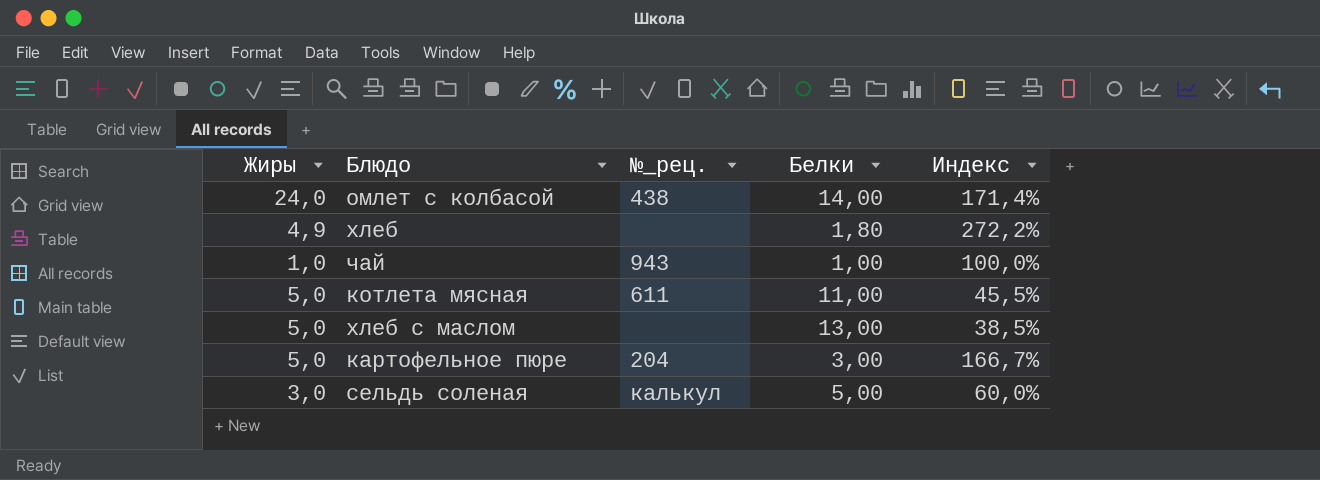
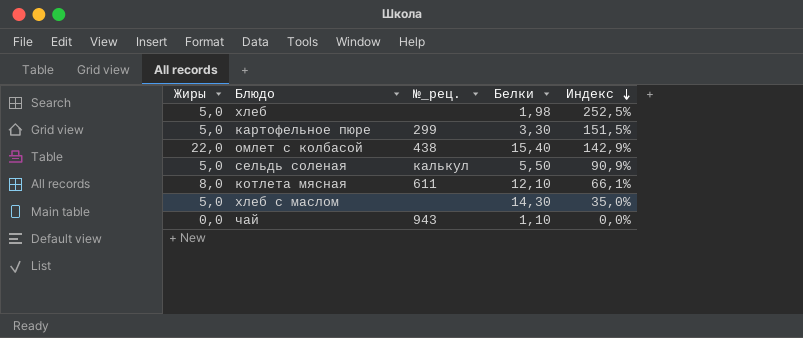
row order: none -> Индекс descending
хлеб | Жиры: 4,9 -> 5,0
хлеб | Белки: 1,80 -> 1,98
хлеб | Индекс: 272,2% -> 252,5%
картофельное пюре | №_рец.: 204 -> 299
картофельное пюре | Белки: 3,00 -> 3,30
картофельное пюре | Индекс: 166,7% -> 151,5%
омлет с колбасой | Жиры: 24,0 -> 22,0
омлет с колбасой | Белки: 14,00 -> 15,40
омлет с колбасой | Индекс: 171,4% -> 142,9%
сельдь соленая | Жиры: 3,0 -> 5,0
сельдь соленая | Белки: 5,00 -> 5,50
сельдь соленая | Индекс: 60,0% -> 90,9%
котлета мясная | Жиры: 5,0 -> 8,0
котлета мясная | Белки: 11,00 -> 12,10
котлета мясная | Индекс: 45,5% -> 66,1%
хлеб с маслом | Белки: 13,00 -> 14,30
хлеб с маслом | Индекс: 38,5% -> 35,0%
чай | Жиры: 1,0 -> 0,0
чай | Белки: 1,00 -> 1,10
чай | Индекс: 100,0% -> 0,0%

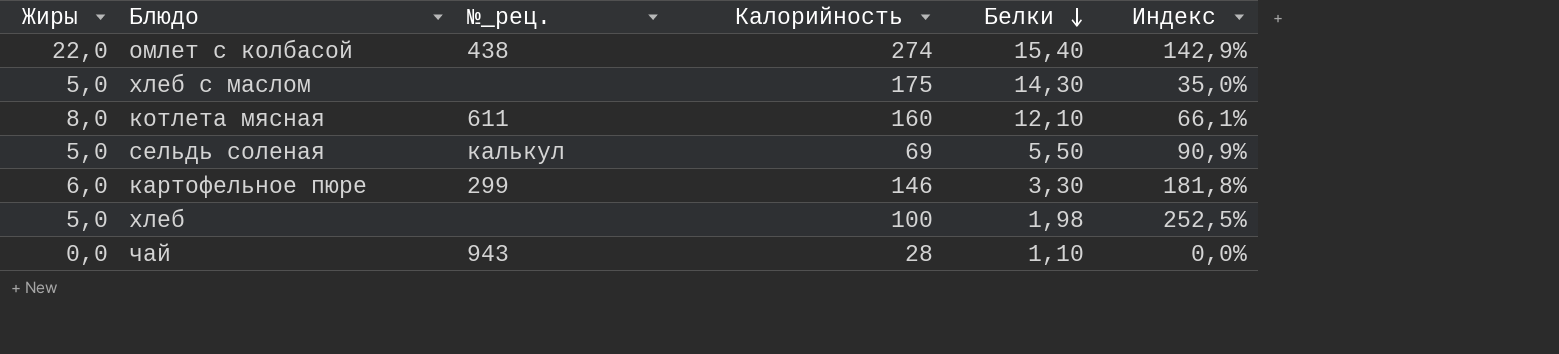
row order: Индекс descending -> Белки descending
column Калорийность | position: none -> 4
картофельное пюре | Жиры: 5,0 -> 6,0
картофельное пюре | Индекс: 151,5% -> 181,8%

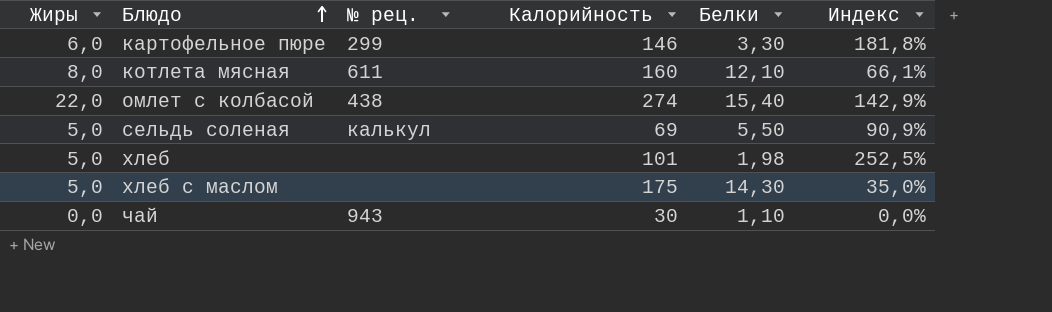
row order: Белки descending -> Блюдо ascending
column name: №_рец. -> № рец.
хлеб | Калорийность: 100 -> 101
чай | Калорийность: 28 -> 30

